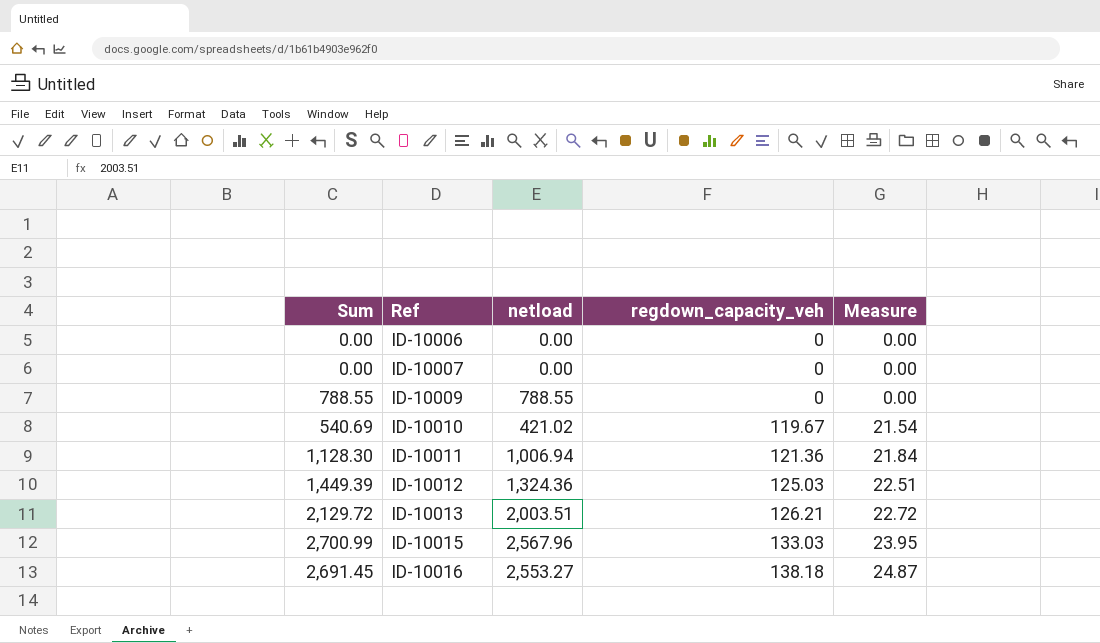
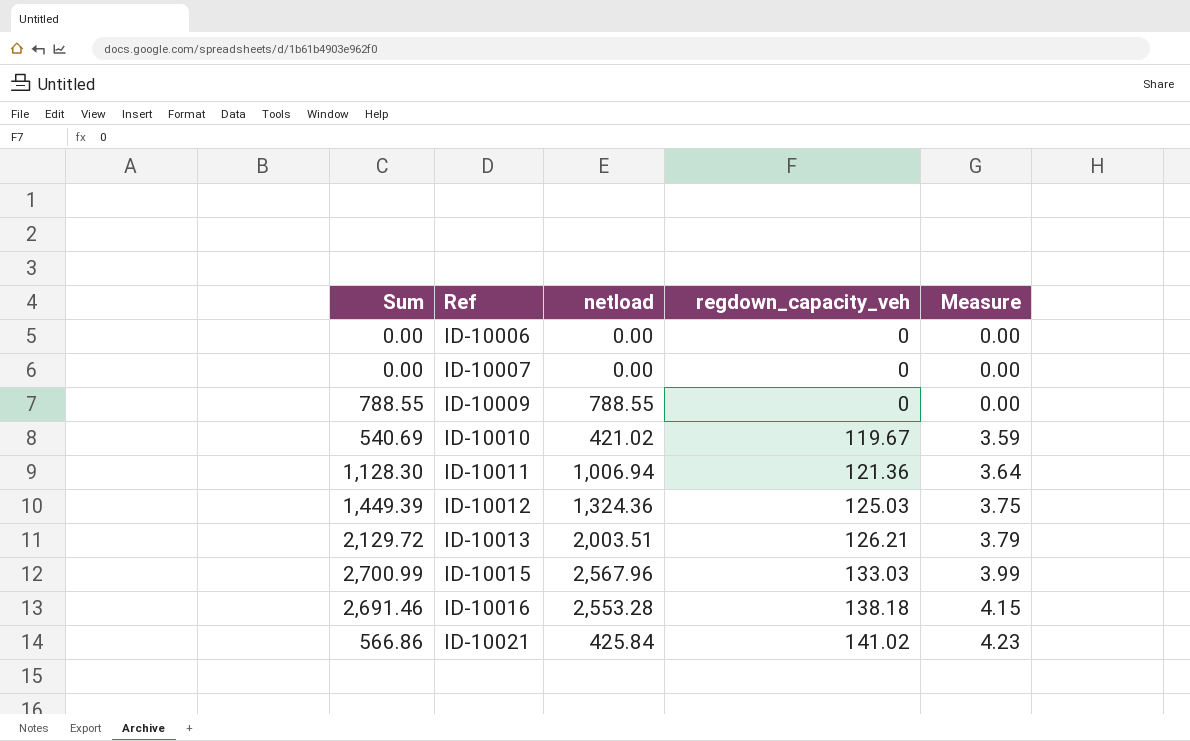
column Measure | formula: [regdown_capacity_veh] * 0.18 -> [regdown_capacity_veh] * 0.03
ID-10016 | Sum: 2,691.45 -> 2,691.46
ID-10016 | netload: 2,553.27 -> 2,553.28
row ID-10021: none -> 566.86 | 425.84 | 141.02 | 4.23

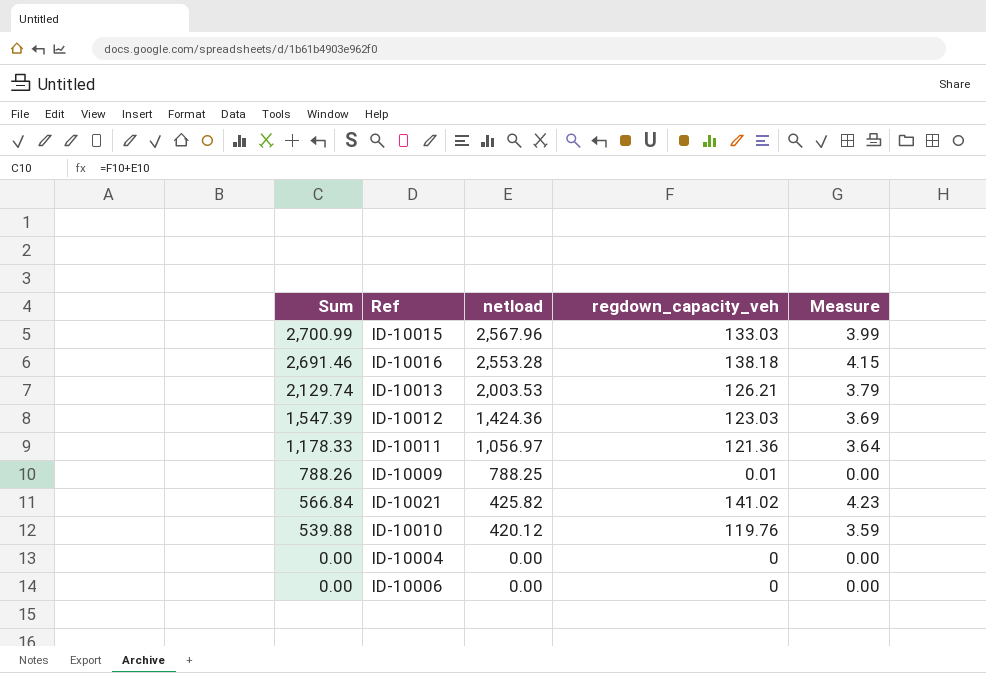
row order: Ref ascending -> Sum descending
row ID-10007: 0.00 | 0.00 | 0 | 0.00 -> none
ID-10013 | Sum: 2,129.72 -> 2,129.74
ID-10013 | netload: 2,003.51 -> 2,003.53
ID-10012 | Sum: 1,449.39 -> 1,547.39
ID-10012 | netload: 1,324.36 -> 1,424.36
ID-10012 | regdown_capacity_veh: 125.03 -> 123.03
ID-10012 | Measure: 3.75 -> 3.69
ID-10011 | Sum: 1,128.30 -> 1,178.33
ID-10011 | netload: 1,006.94 -> 1,056.97
ID-10009 | Sum: 788.55 -> 788.26
ID-10009 | netload: 788.55 -> 788.25
ID-10009 | regdown_capacity_veh: 0 -> 0.01
ID-10021 | Sum: 566.86 -> 566.84
ID-10021 | netload: 425.84 -> 425.82
ID-10010 | Sum: 540.69 -> 539.88
ID-10010 | netload: 421.02 -> 420.12
ID-10010 | regdown_capacity_veh: 119.67 -> 119.76
row ID-10004: none -> 0.00 | 0.00 | 0 | 0.00

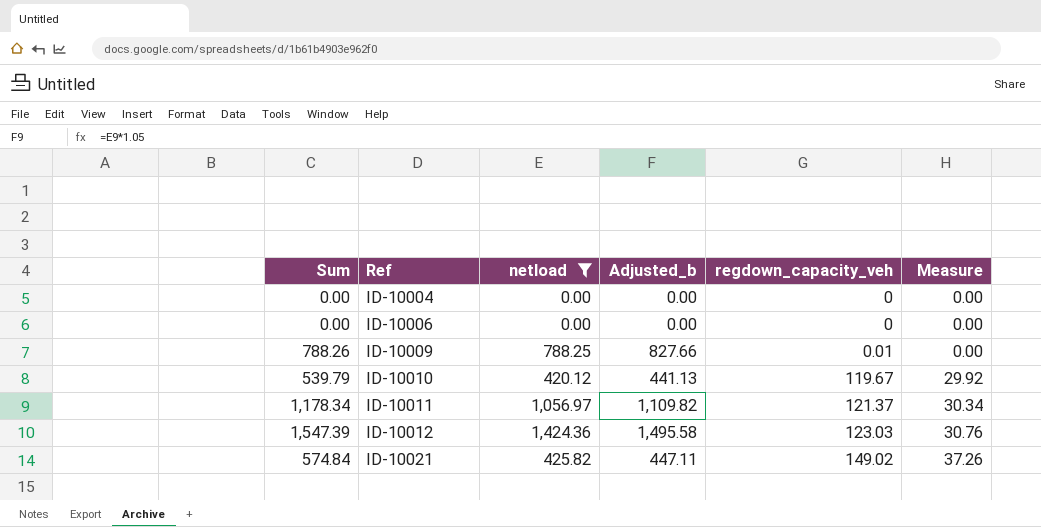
filter: none -> netload <= 1,424.36
row order: Sum descending -> Ref ascending
column Adjusted_b | formula: none -> [netload] * 1.05
column Measure | formula: [regdown_capacity_veh] * 0.03 -> [regdown_capacity_veh] * 0.25
ID-10010 | Sum: 539.88 -> 539.79
ID-10010 | regdown_capacity_veh: 119.76 -> 119.67
ID-10011 | Sum: 1,178.33 -> 1,178.34
ID-10011 | regdown_capacity_veh: 121.36 -> 121.37
ID-10021 | Sum: 566.84 -> 574.84
ID-10021 | regdown_capacity_veh: 141.02 -> 149.02

